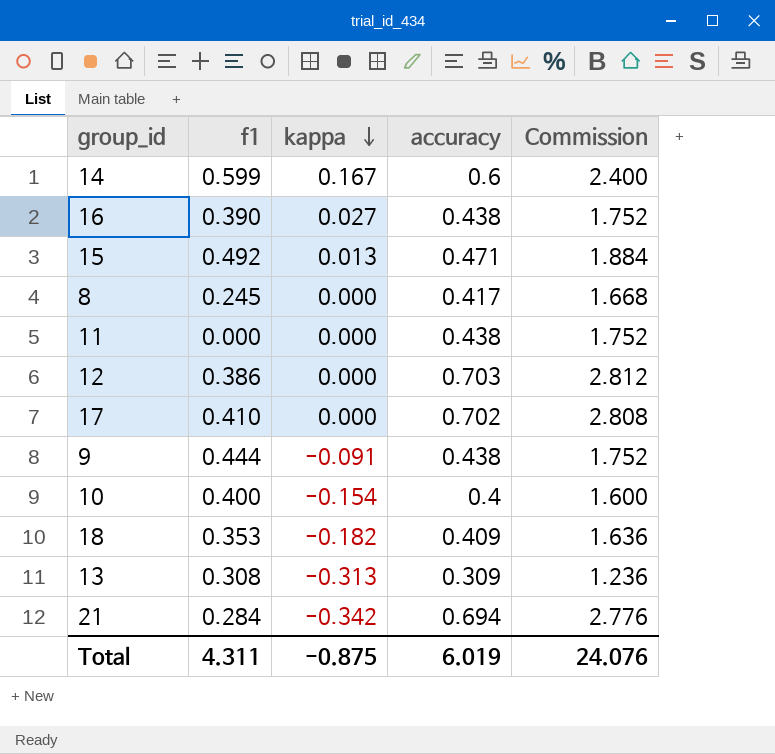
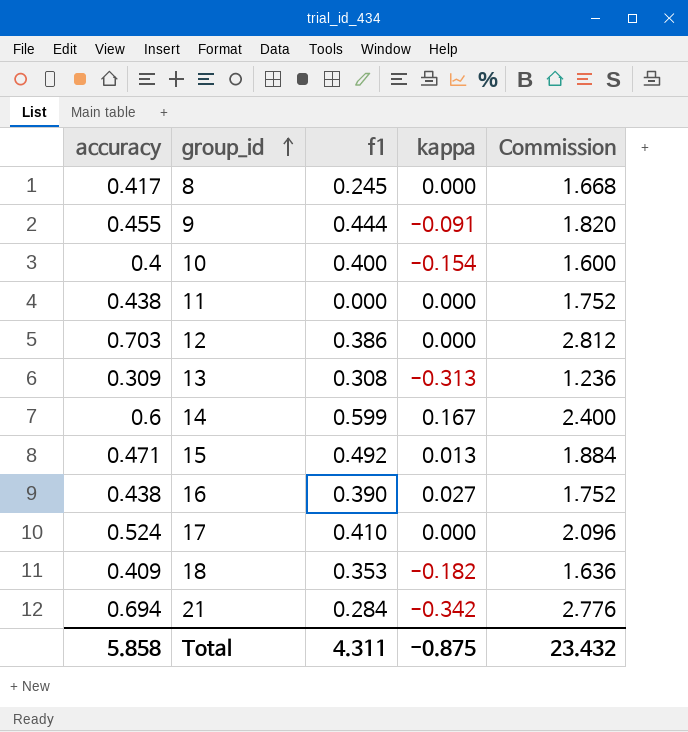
row order: kappa descending -> group_id ascending
column accuracy | position: 4 -> 1
9 | accuracy: 0.438 -> 0.455
9 | Commission: 1.752 -> 1.820
17 | accuracy: 0.702 -> 0.524
17 | Commission: 2.808 -> 2.096
Total | accuracy: 6.019 -> 5.858
Total | Commission: 24.076 -> 23.432

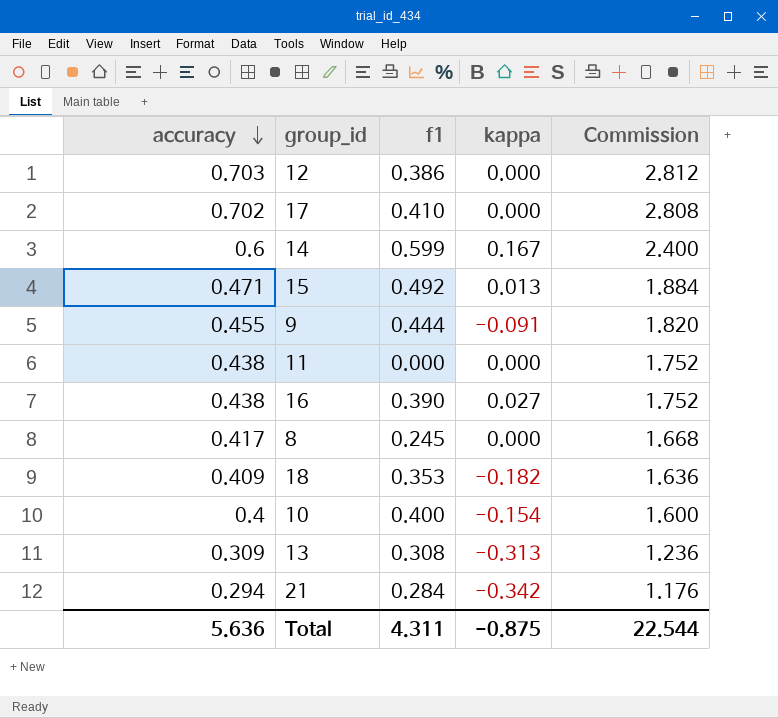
row order: group_id ascending -> accuracy descending
17 | accuracy: 0.524 -> 0.702
17 | Commission: 2.096 -> 2.808
21 | accuracy: 0.694 -> 0.294
21 | Commission: 2.776 -> 1.176
Total | accuracy: 5.858 -> 5.636
Total | Commission: 23.432 -> 22.544

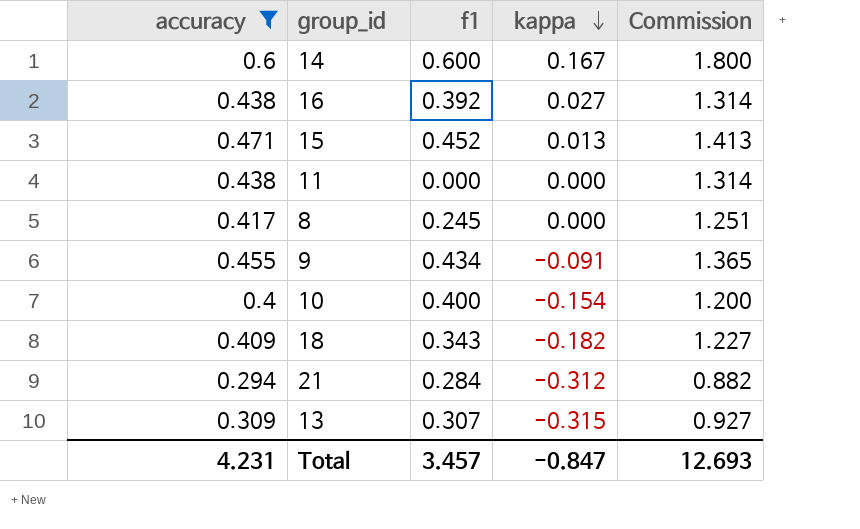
filter: none -> accuracy <= 0.6
row order: accuracy descending -> kappa descending
column Commission | formula: [accuracy] * 4 -> [accuracy] * 3
14 | f1: 0.599 -> 0.600
16 | f1: 0.390 -> 0.392
15 | f1: 0.492 -> 0.452
9 | f1: 0.444 -> 0.434
18 | f1: 0.353 -> 0.343
21 | kappa: -0.342 -> -0.312
13 | f1: 0.308 -> 0.307
13 | kappa: -0.313 -> -0.315
Total | accuracy: 5.636 -> 4.231
Total | f1: 4.311 -> 3.457
Total | kappa: -0.875 -> -0.847
Total | Commission: 22.544 -> 12.693

